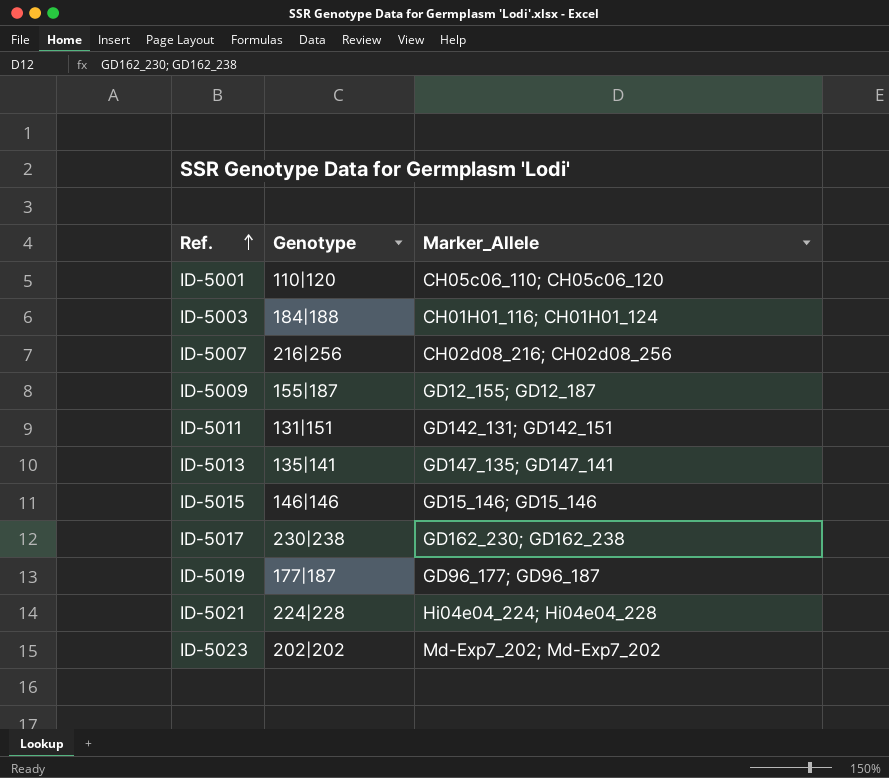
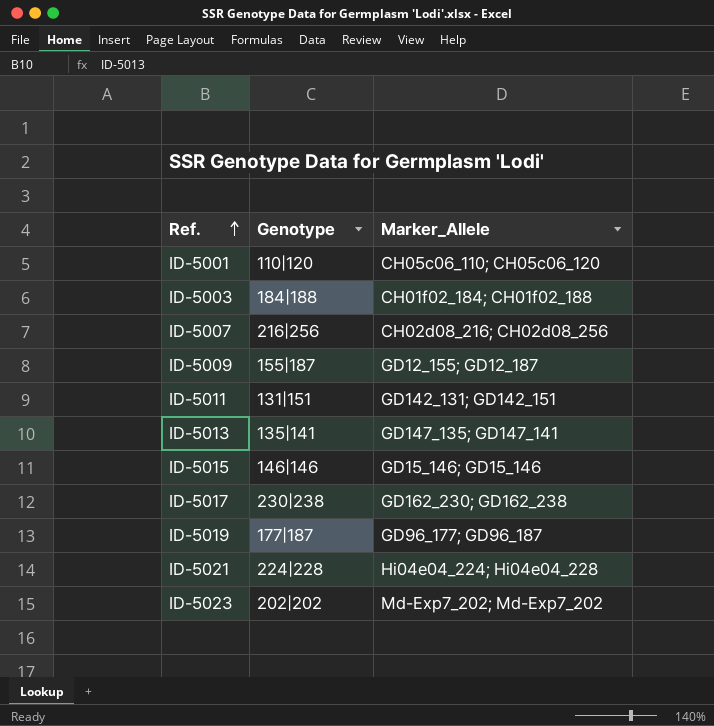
ID-5003 | Marker_Allele: CH01H01_116; CH01H01_124 -> CH01f02_184; CH01f02_188

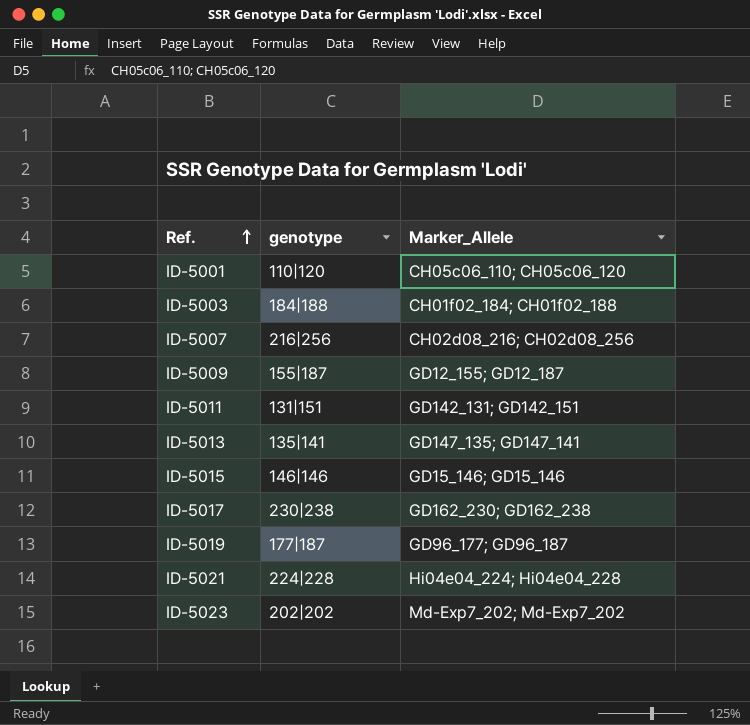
column name: Genotype -> genotype

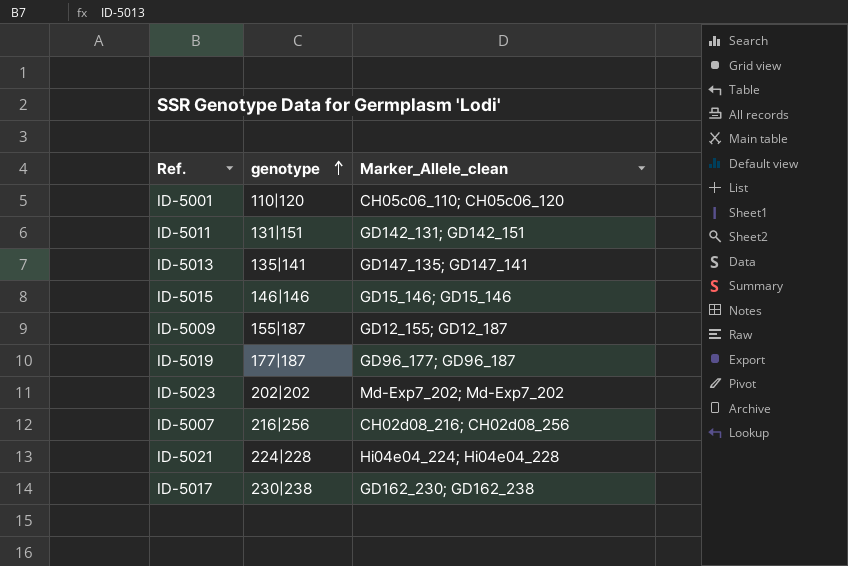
row order: Ref. ascending -> genotype ascending
column name: Marker_Allele -> Marker_Allele_clean
row ID-5003: 184|188 | CH01f02_184; CH01f02_188 -> none

